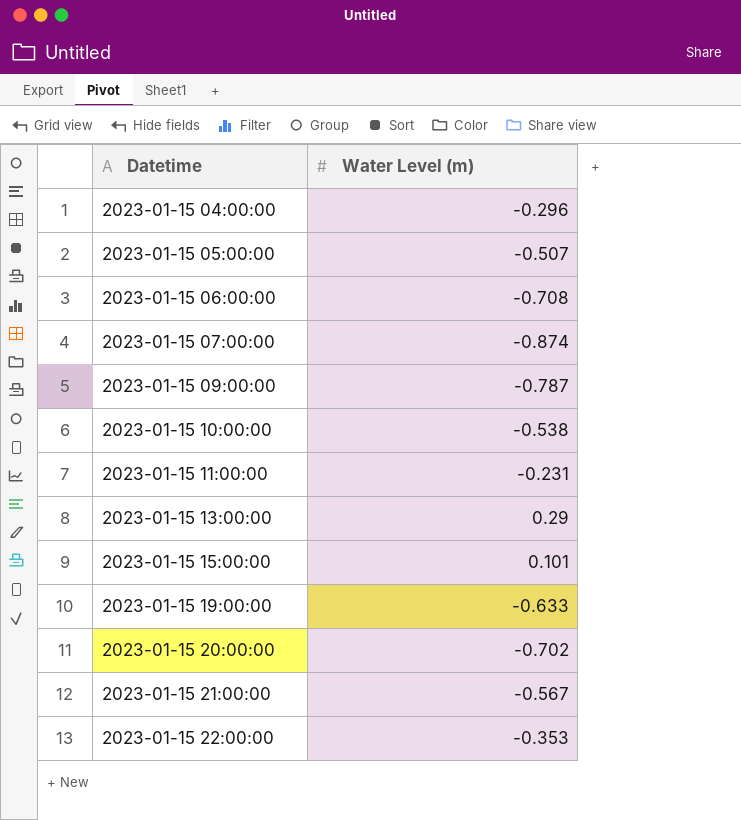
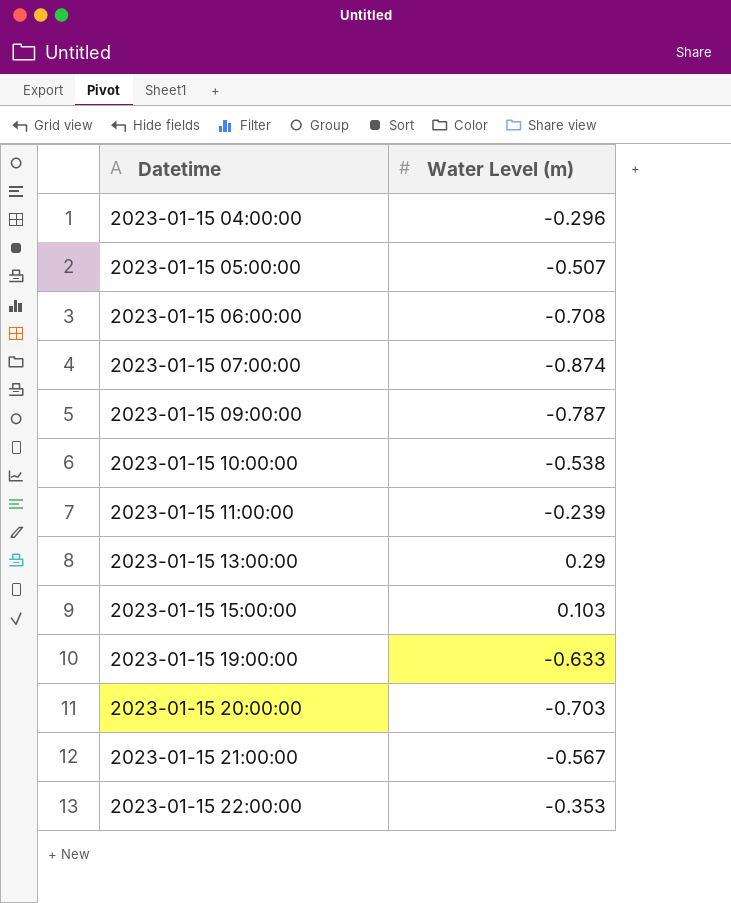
2023-01-15 11:00:00 | Water Level (m): -0.231 -> -0.239
2023-01-15 15:00:00 | Water Level (m): 0.101 -> 0.103
2023-01-15 20:00:00 | Water Level (m): -0.702 -> -0.703

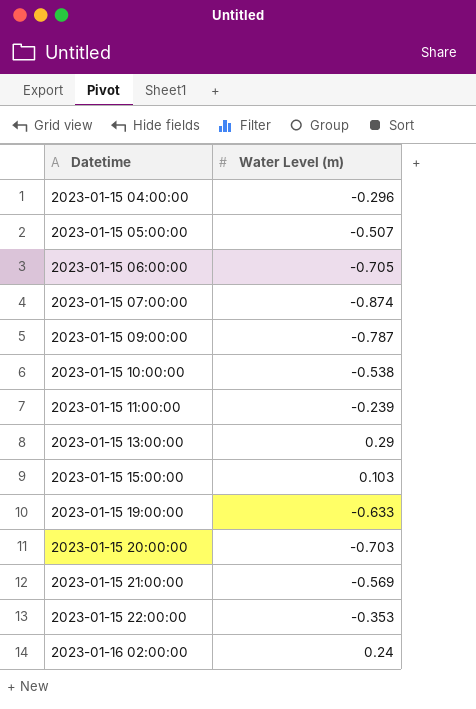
2023-01-15 06:00:00 | Water Level (m): -0.708 -> -0.705
2023-01-15 21:00:00 | Water Level (m): -0.567 -> -0.569
row 2023-01-16 02:00:00: none -> 0.24

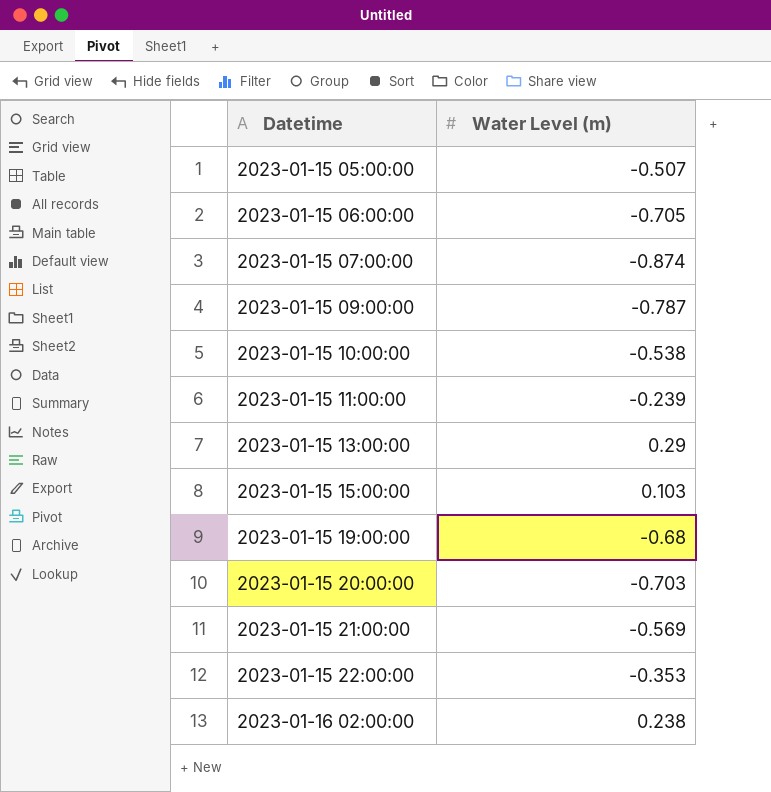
row 2023-01-15 04:00:00: -0.296 -> none
2023-01-15 19:00:00 | Water Level (m): -0.633 -> -0.68
2023-01-16 02:00:00 | Water Level (m): 0.24 -> 0.238

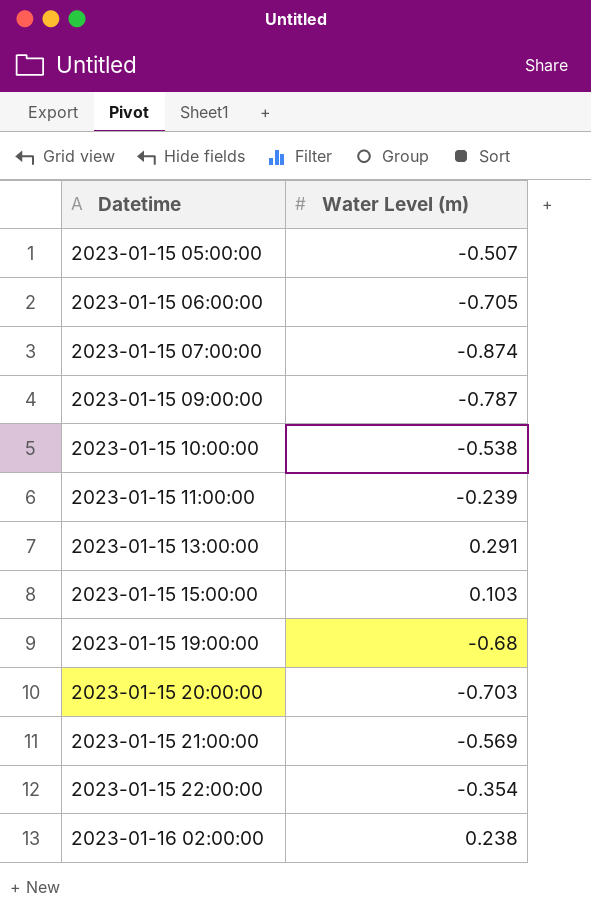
2023-01-15 13:00:00 | Water Level (m): 0.29 -> 0.291
2023-01-15 22:00:00 | Water Level (m): -0.353 -> -0.354

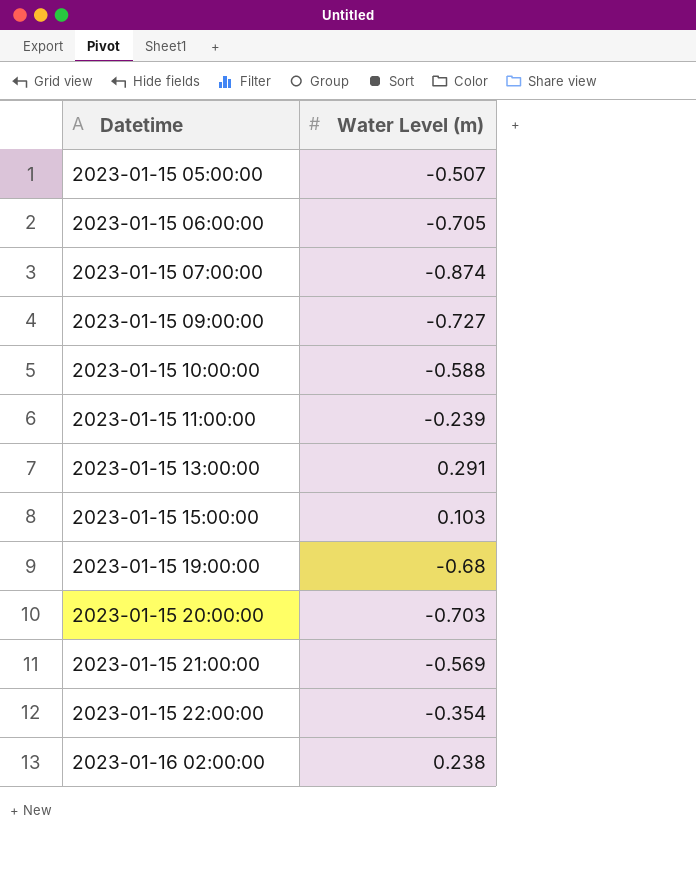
2023-01-15 09:00:00 | Water Level (m): -0.787 -> -0.727
2023-01-15 10:00:00 | Water Level (m): -0.538 -> -0.588

